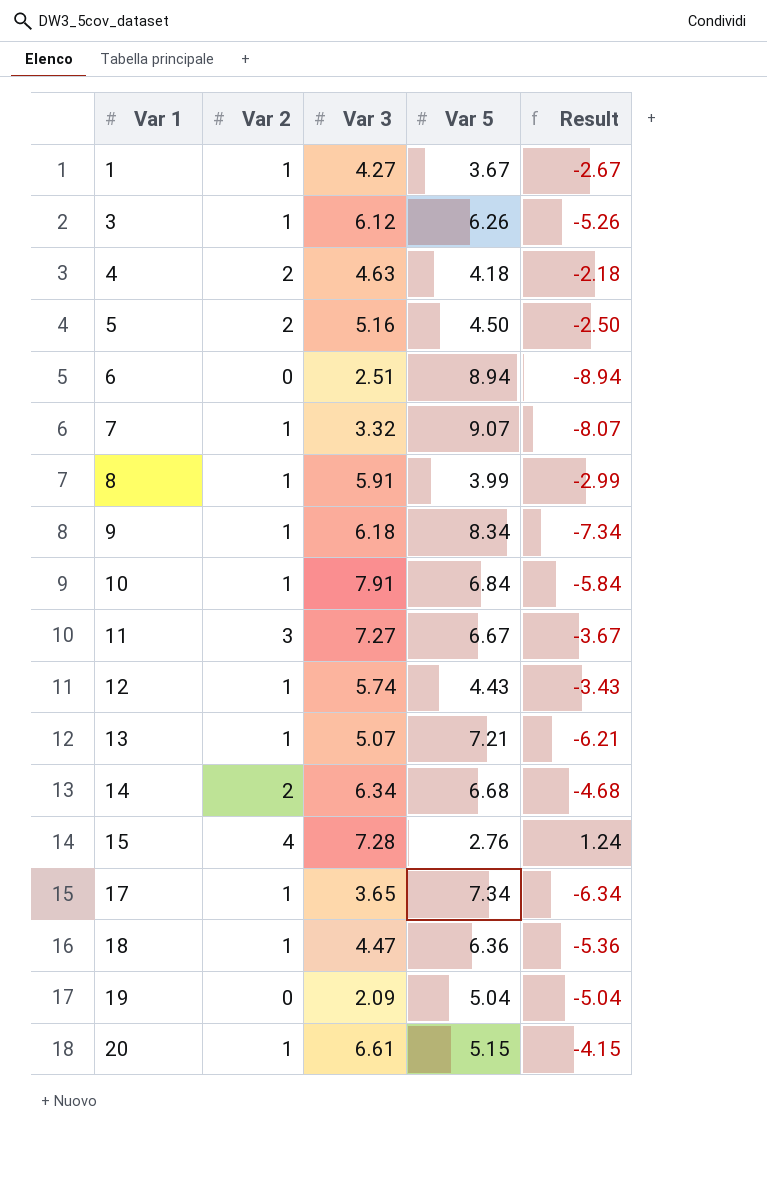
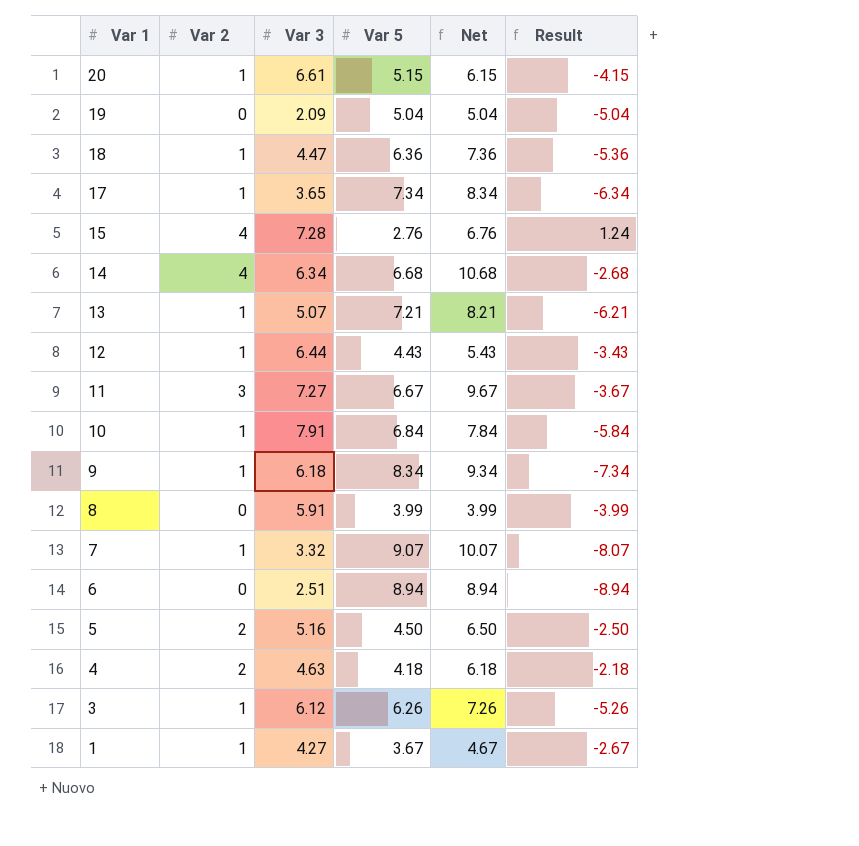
row order: Var 1 ascending -> Var 1 descending
column Net | formula: none -> [Var 2] + [Var 5]
14 | Var 2: 2 -> 4
14 | Result: -4.68 -> -2.68
12 | Var 3: 5.74 -> 6.44
8 | Var 2: 1 -> 0
8 | Result: -2.99 -> -3.99

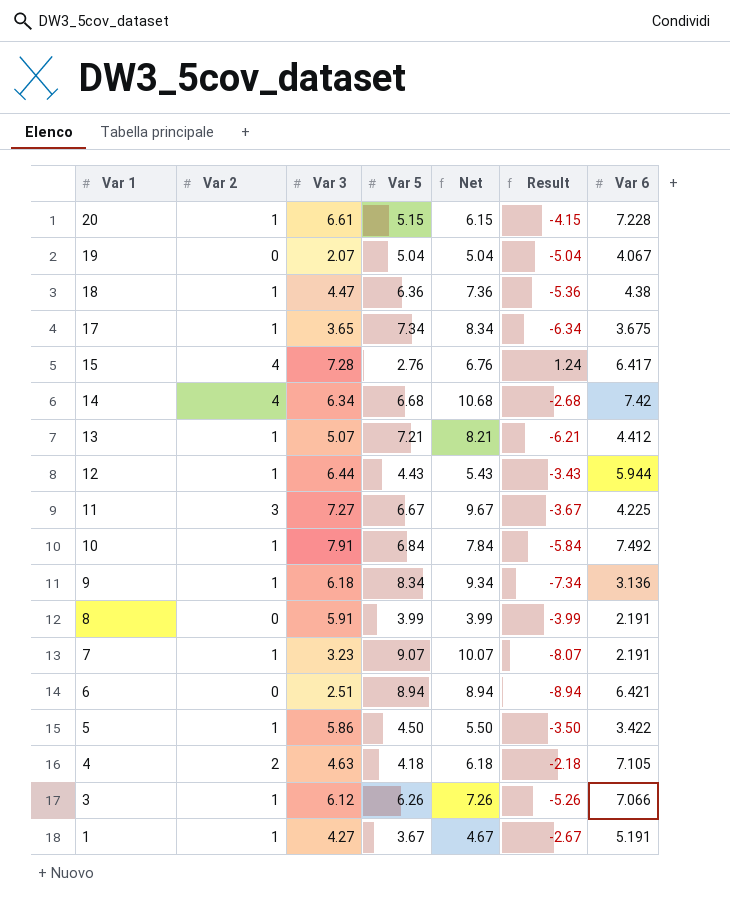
column Var 6 | position: none -> 7
19 | Var 3: 2.09 -> 2.07
7 | Var 3: 3.32 -> 3.23
5 | Var 2: 2 -> 1
5 | Var 3: 5.16 -> 5.86
5 | Net: 6.50 -> 5.50
5 | Result: -2.50 -> -3.50

